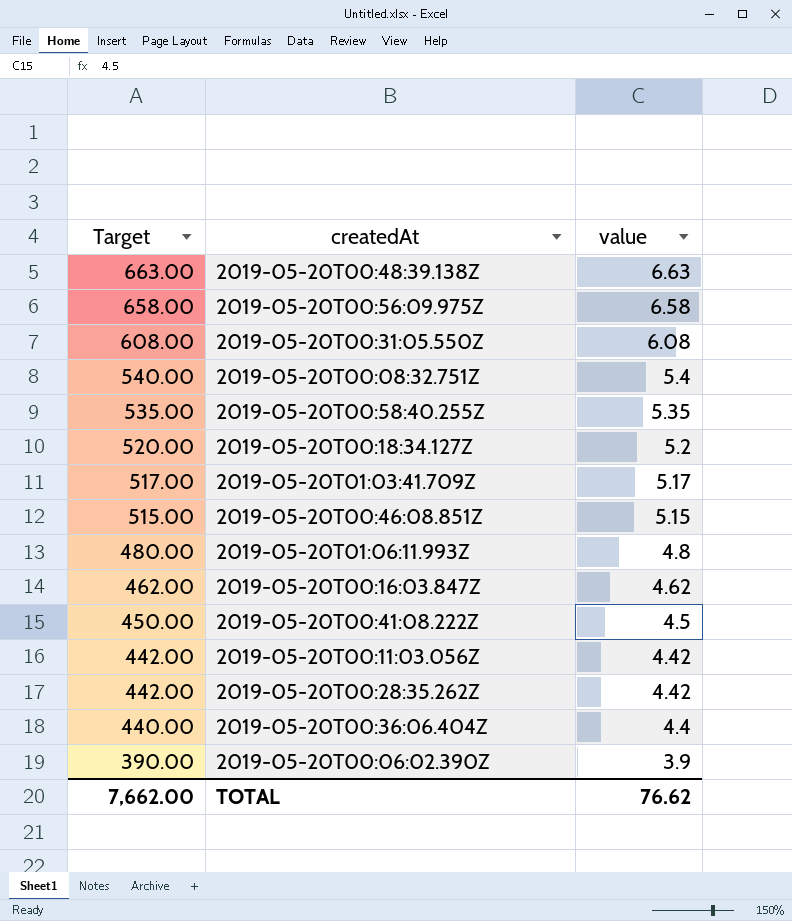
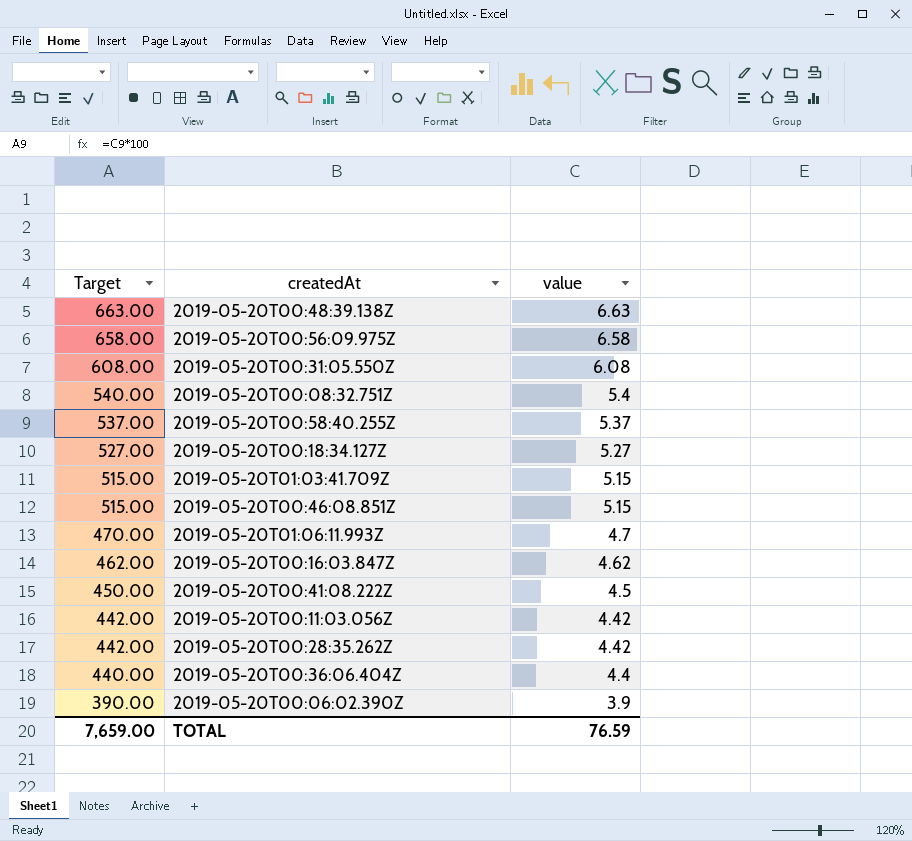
2019-05-20T00:58:40.255Z | Target: 535.00 -> 537.00
2019-05-20T00:58:40.255Z | value: 5.35 -> 5.37
2019-05-20T00:18:34.127Z | Target: 520.00 -> 527.00
2019-05-20T00:18:34.127Z | value: 5.2 -> 5.27
2019-05-20T01:03:41.709Z | Target: 517.00 -> 515.00
2019-05-20T01:03:41.709Z | value: 5.17 -> 5.15
2019-05-20T01:06:11.993Z | Target: 480.00 -> 470.00
2019-05-20T01:06:11.993Z | value: 4.8 -> 4.7
TOTAL | Target: 7,662.00 -> 7,659.00
TOTAL | value: 76.62 -> 76.59

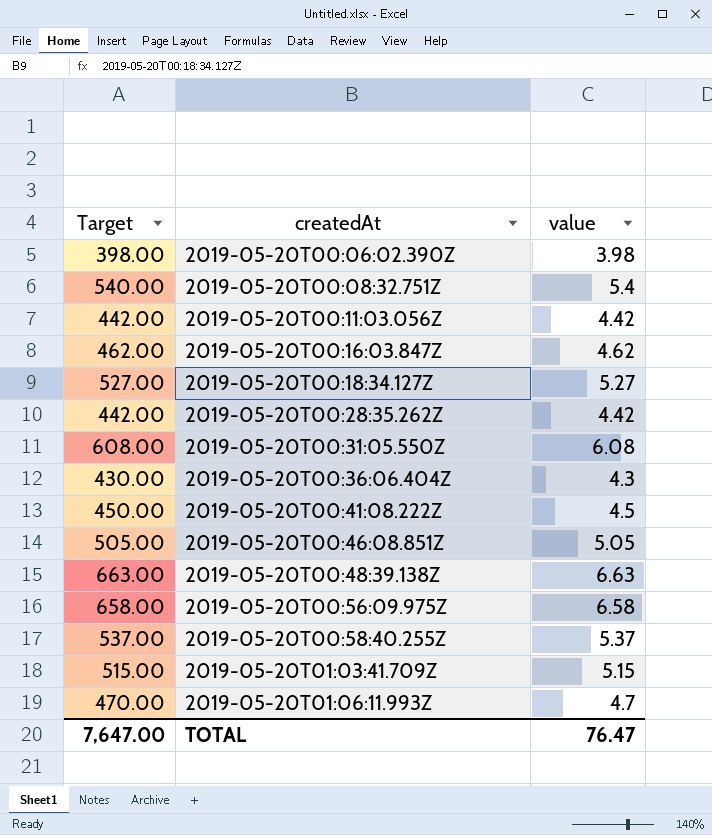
row order: Target descending -> createdAt ascending
2019-05-20T00:06:02.390Z | Target: 390.00 -> 398.00
2019-05-20T00:06:02.390Z | value: 3.9 -> 3.98
2019-05-20T00:36:06.404Z | Target: 440.00 -> 430.00
2019-05-20T00:36:06.404Z | value: 4.4 -> 4.3
2019-05-20T00:46:08.851Z | Target: 515.00 -> 505.00
2019-05-20T00:46:08.851Z | value: 5.15 -> 5.05
TOTAL | Target: 7,659.00 -> 7,647.00
TOTAL | value: 76.59 -> 76.47

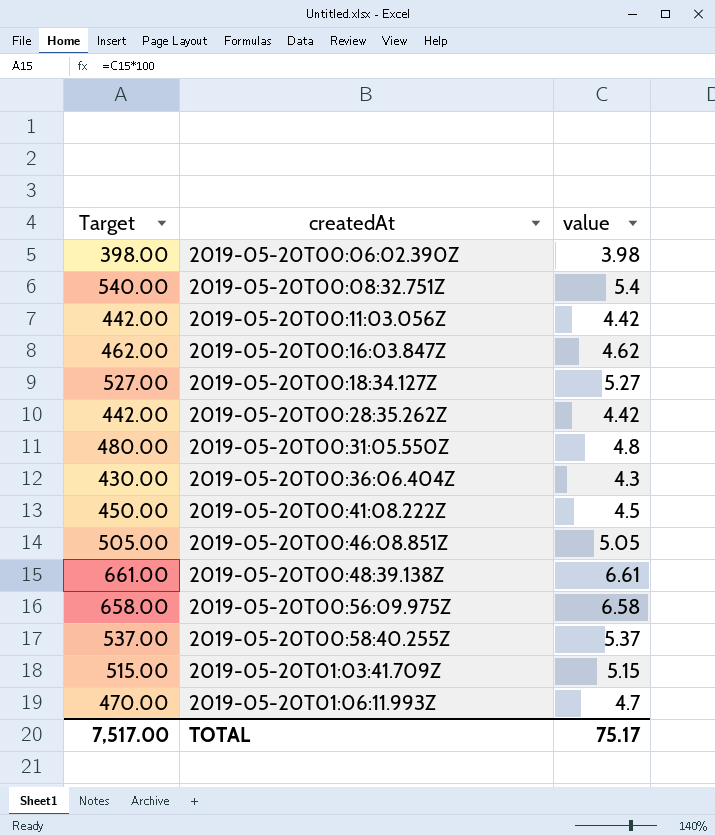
2019-05-20T00:31:05.550Z | Target: 608.00 -> 480.00
2019-05-20T00:31:05.550Z | value: 6.08 -> 4.8
2019-05-20T00:48:39.138Z | Target: 663.00 -> 661.00
2019-05-20T00:48:39.138Z | value: 6.63 -> 6.61
TOTAL | Target: 7,647.00 -> 7,517.00
TOTAL | value: 76.47 -> 75.17

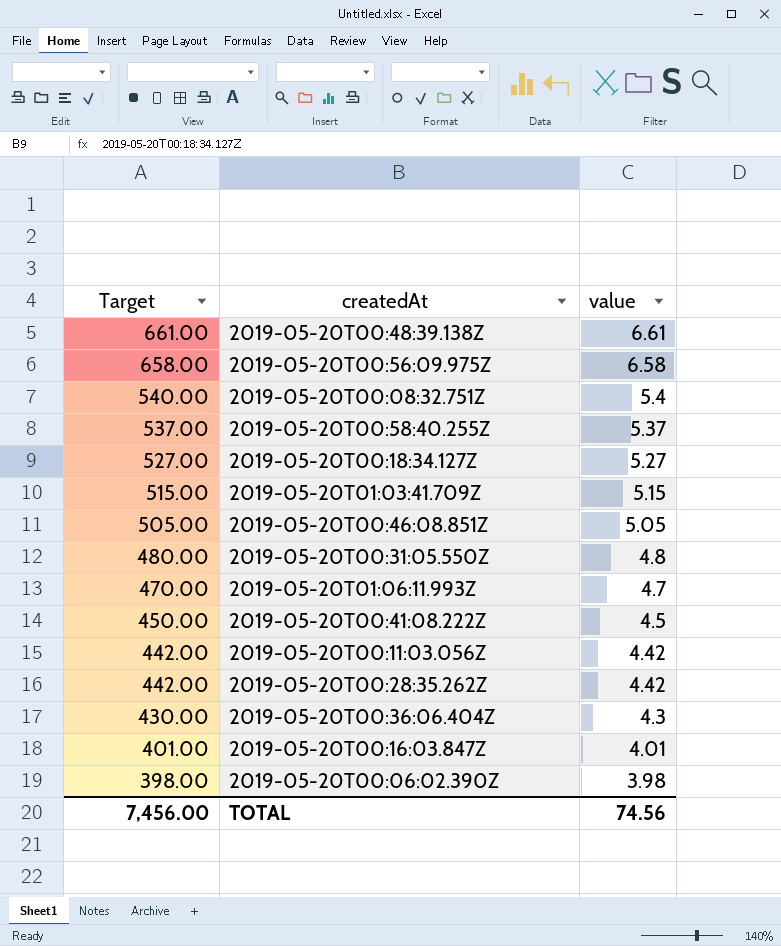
row order: createdAt ascending -> Target descending
2019-05-20T00:16:03.847Z | Target: 462.00 -> 401.00
2019-05-20T00:16:03.847Z | value: 4.62 -> 4.01
TOTAL | Target: 7,517.00 -> 7,456.00
TOTAL | value: 75.17 -> 74.56

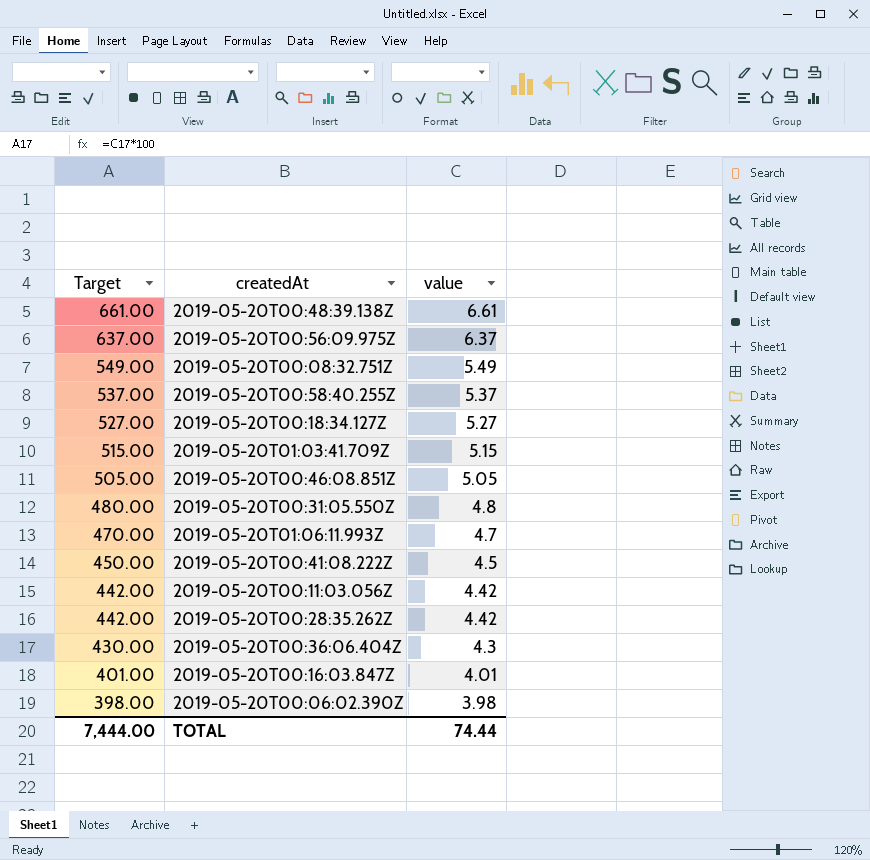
2019-05-20T00:56:09.975Z | Target: 658.00 -> 637.00
2019-05-20T00:56:09.975Z | value: 6.58 -> 6.37
2019-05-20T00:08:32.751Z | Target: 540.00 -> 549.00
2019-05-20T00:08:32.751Z | value: 5.4 -> 5.49
TOTAL | Target: 7,456.00 -> 7,444.00
TOTAL | value: 74.56 -> 74.44

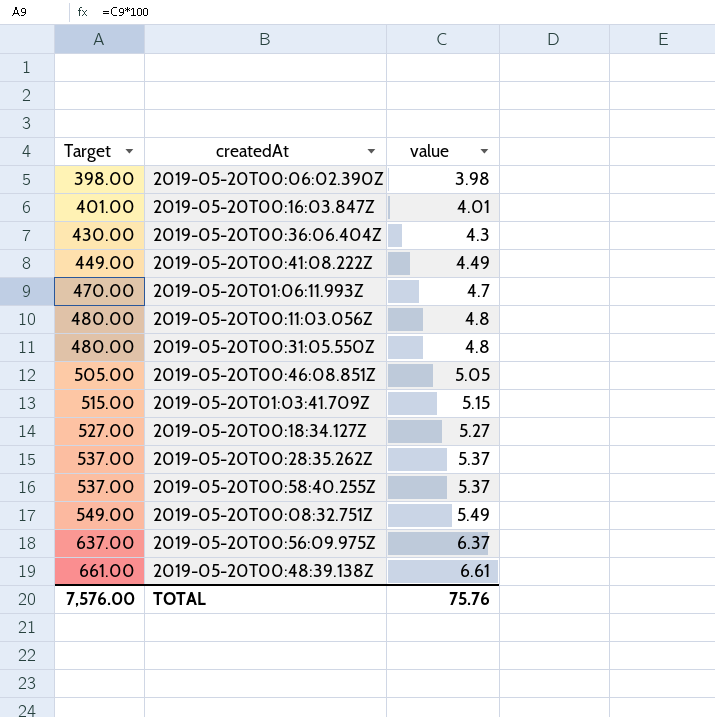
row order: Target descending -> Target ascending
2019-05-20T00:41:08.222Z | Target: 450.00 -> 449.00
2019-05-20T00:41:08.222Z | value: 4.5 -> 4.49
2019-05-20T00:11:03.056Z | Target: 442.00 -> 480.00
2019-05-20T00:11:03.056Z | value: 4.42 -> 4.8
2019-05-20T00:28:35.262Z | Target: 442.00 -> 537.00
2019-05-20T00:28:35.262Z | value: 4.42 -> 5.37
TOTAL | Target: 7,444.00 -> 7,576.00
TOTAL | value: 74.44 -> 75.76

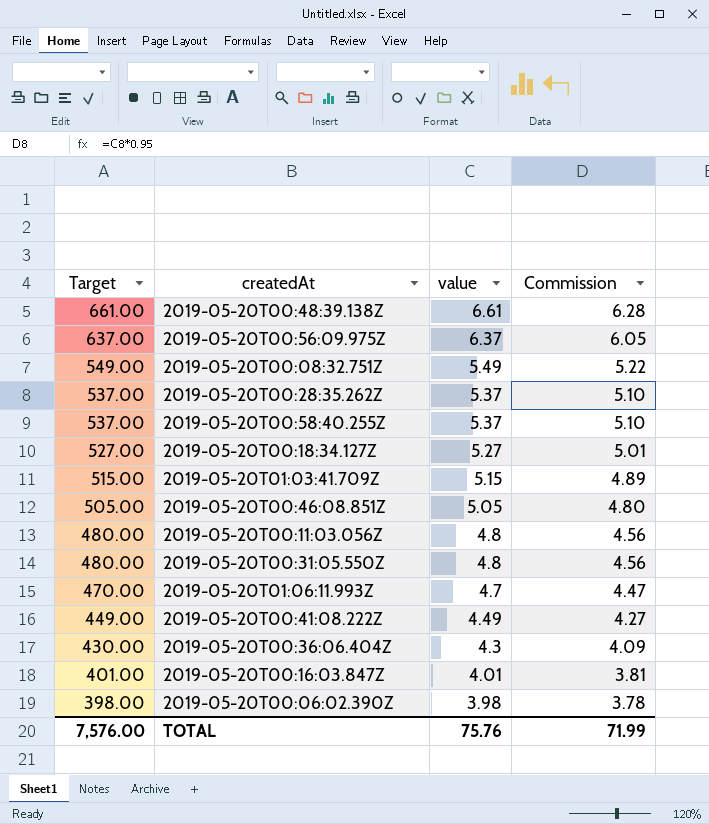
row order: Target ascending -> Target descending
column Commission | formula: none -> [value] * 0.95

